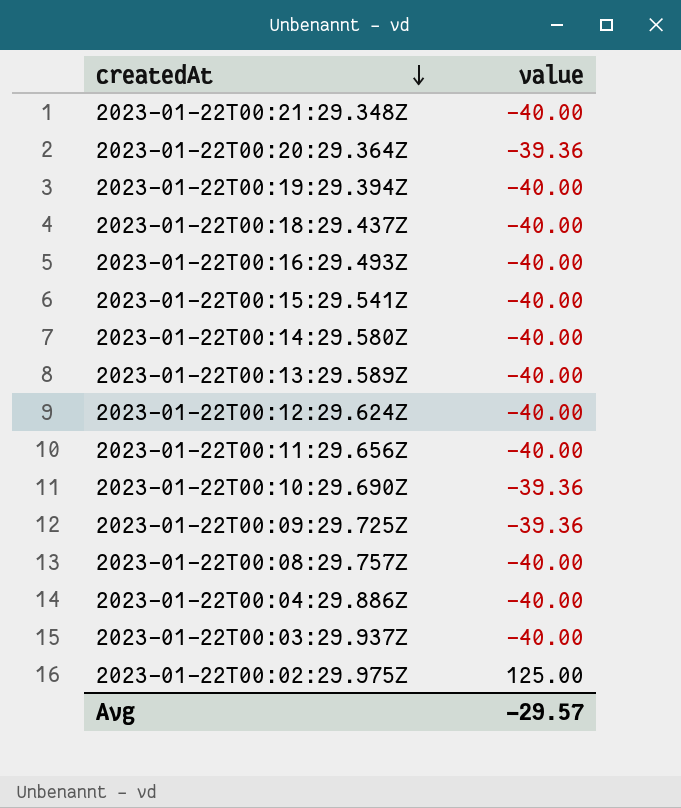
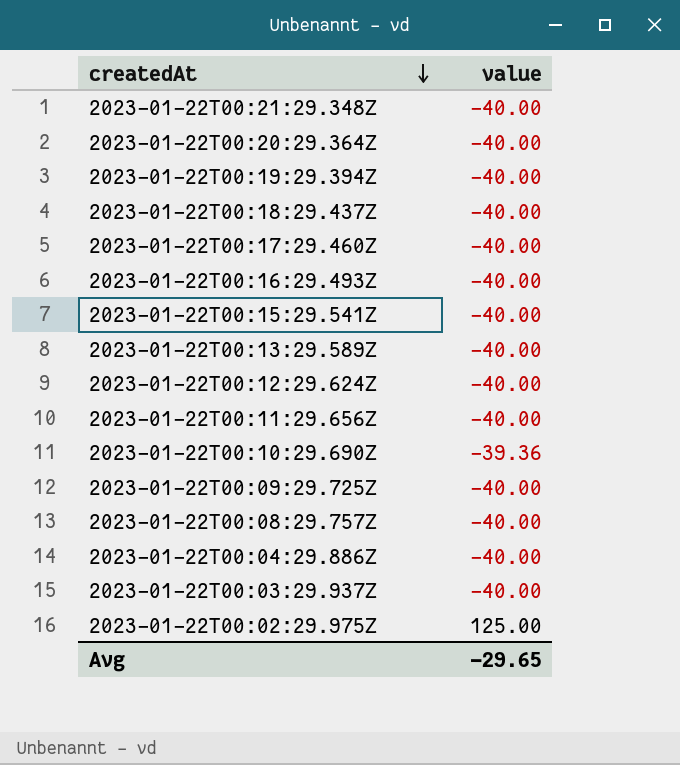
row 2023-01-22T00:14:29.580Z: -40.00 -> none
2023-01-22T00:20:29.364Z | value: -39.36 -> -40.00
row 2023-01-22T00:17:29.460Z: none -> -40.00
2023-01-22T00:09:29.725Z | value: -39.36 -> -40.00
Avg | value: -29.57 -> -29.65

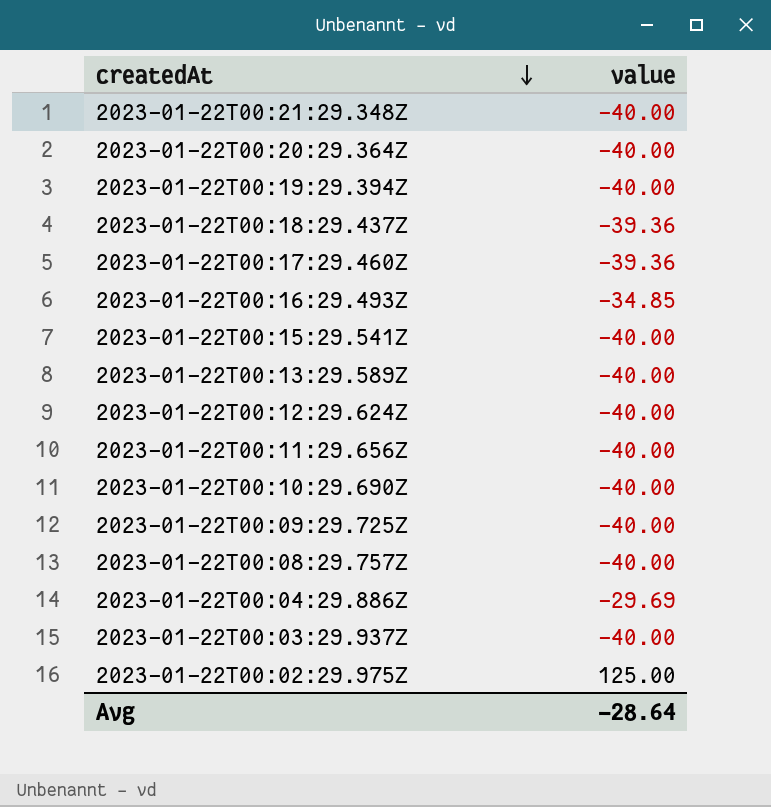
2023-01-22T00:18:29.437Z | value: -40.00 -> -39.36
2023-01-22T00:17:29.460Z | value: -40.00 -> -39.36
2023-01-22T00:16:29.493Z | value: -40.00 -> -34.85
2023-01-22T00:10:29.690Z | value: -39.36 -> -40.00
2023-01-22T00:04:29.886Z | value: -40.00 -> -29.69
Avg | value: -29.65 -> -28.64

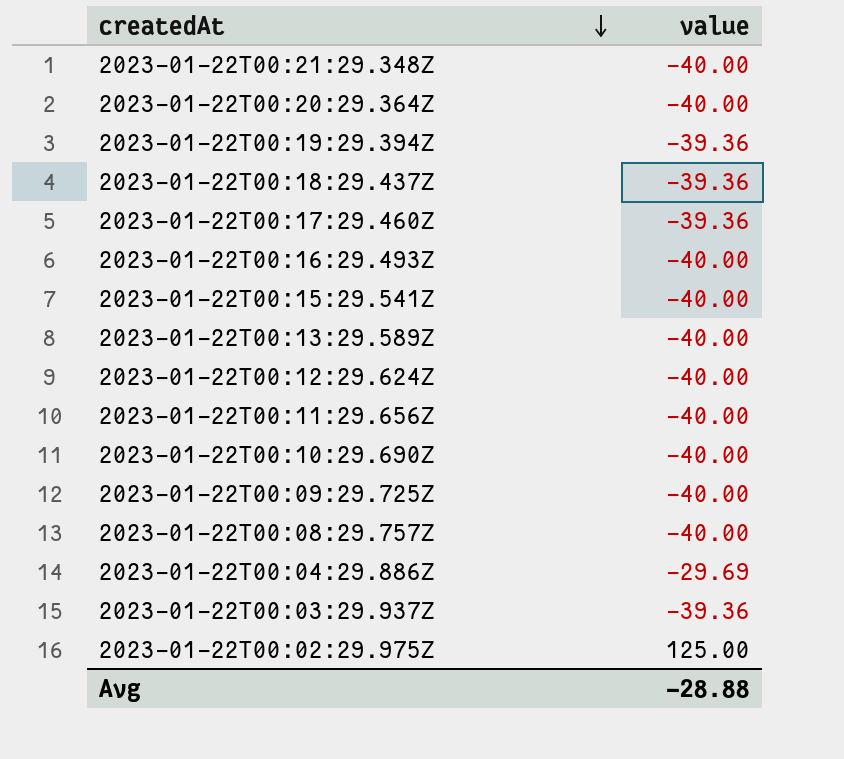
2023-01-22T00:19:29.394Z | value: -40.00 -> -39.36
2023-01-22T00:16:29.493Z | value: -34.85 -> -40.00
2023-01-22T00:03:29.937Z | value: -40.00 -> -39.36
Avg | value: -28.64 -> -28.88

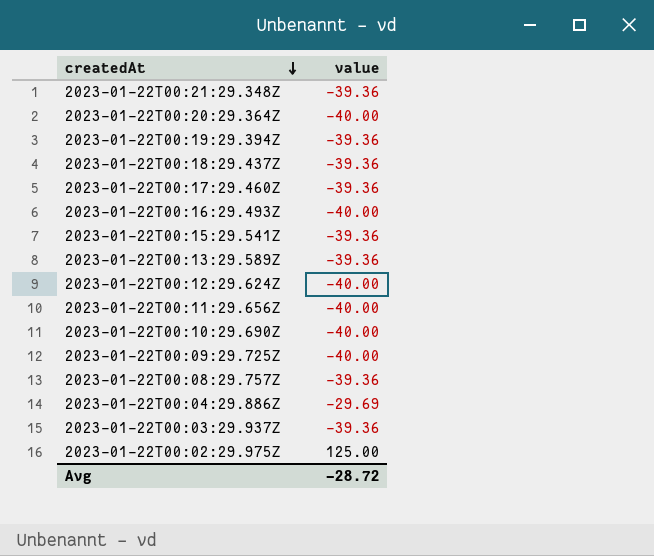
2023-01-22T00:21:29.348Z | value: -40.00 -> -39.36
2023-01-22T00:15:29.541Z | value: -40.00 -> -39.36
2023-01-22T00:13:29.589Z | value: -40.00 -> -39.36
2023-01-22T00:08:29.757Z | value: -40.00 -> -39.36
Avg | value: -28.88 -> -28.72

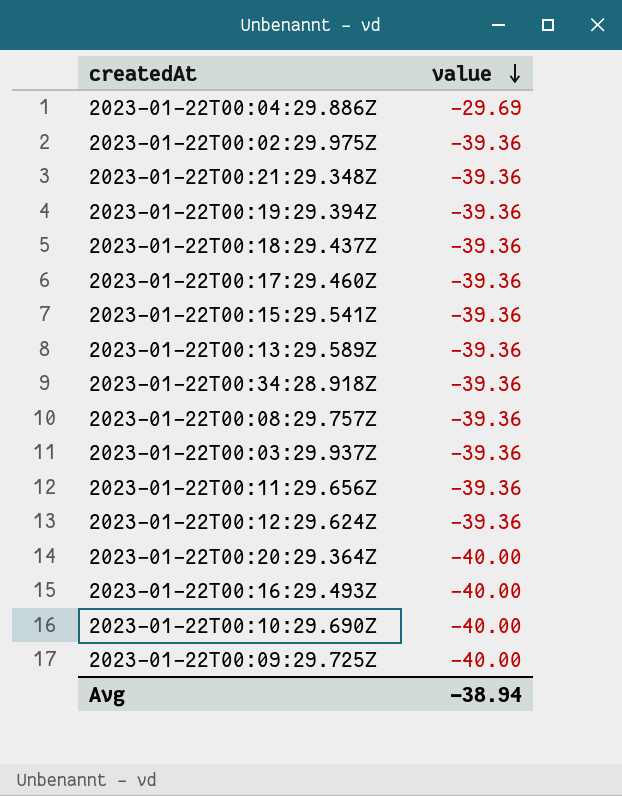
row order: createdAt descending -> value descending
2023-01-22T00:02:29.975Z | value: 125.00 -> -39.36
row 2023-01-22T00:34:28.918Z: none -> -39.36
2023-01-22T00:11:29.656Z | value: -40.00 -> -39.36
2023-01-22T00:12:29.624Z | value: -40.00 -> -39.36
Avg | value: -28.72 -> -38.94

